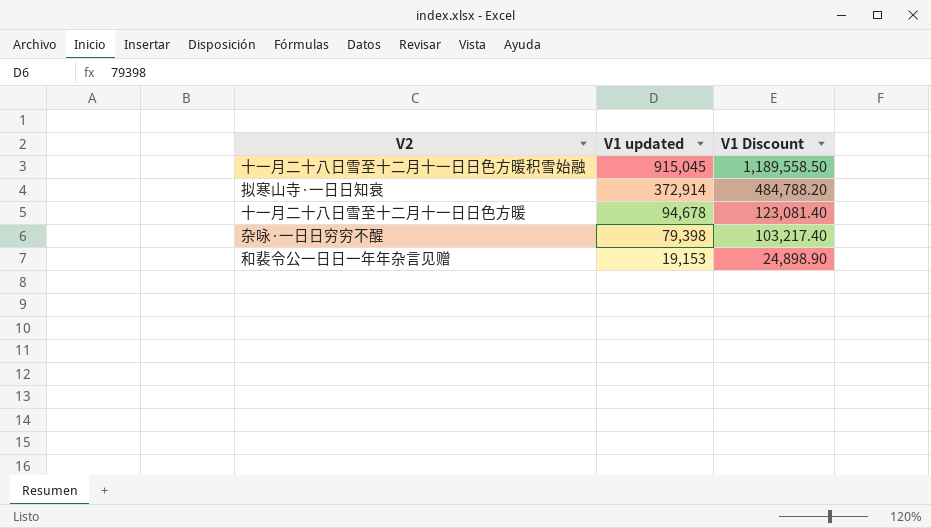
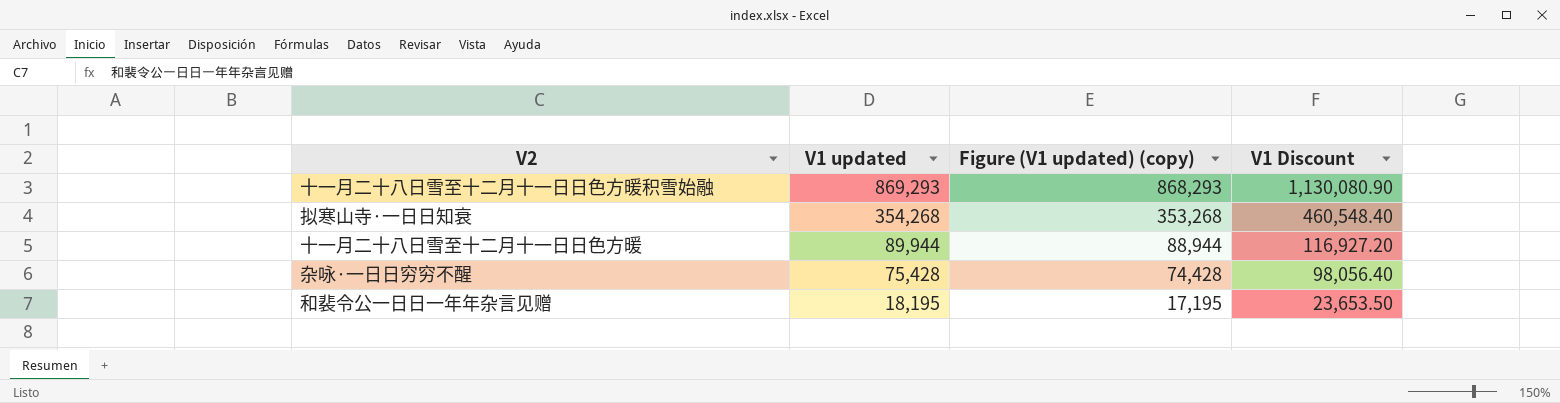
column Figure (V1 updated) (copy) | formula: none -> [V1 updated] - 1000
十一月二十八日雪至十二月十一日日色方暖积雪始融 | V1 updated: 915,045 -> 869,293
十一月二十八日雪至十二月十一日日色方暖积雪始融 | V1 Discount: 1,189,558.50 -> 1,130,080.90
拟寒山寺·一日日知衰 | V1 updated: 372,914 -> 354,268
拟寒山寺·一日日知衰 | V1 Discount: 484,788.20 -> 460,548.40
十一月二十八日雪至十二月十一日日色方暖 | V1 updated: 94,678 -> 89,944
十一月二十八日雪至十二月十一日日色方暖 | V1 Discount: 123,081.40 -> 116,927.20
杂咏·一日日穷穷不醒 | V1 updated: 79,398 -> 75,428
杂咏·一日日穷穷不醒 | V1 Discount: 103,217.40 -> 98,056.40
和裴令公一日日一年年杂言见赠 | V1 updated: 19,153 -> 18,195
和裴令公一日日一年年杂言见赠 | V1 Discount: 24,898.90 -> 23,653.50

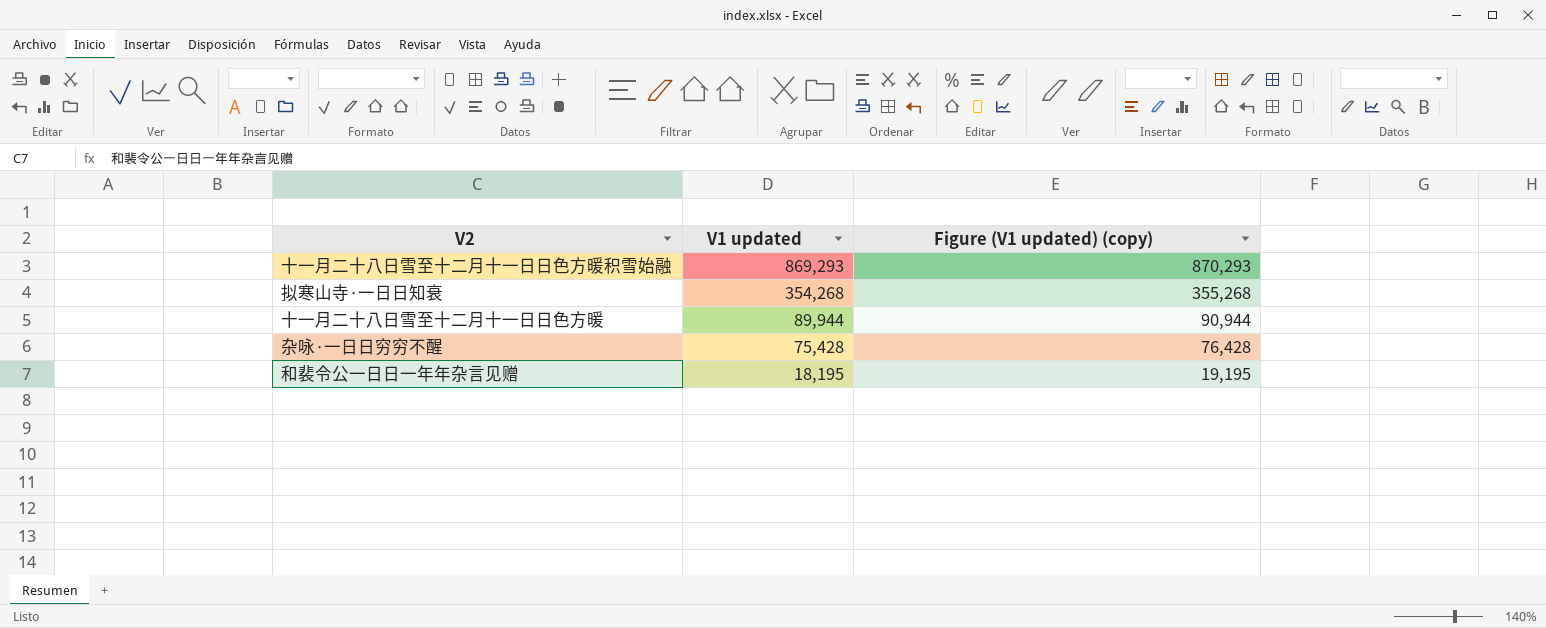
column V1 Discount | formula: [V1 updated] * 1.3 -> none
column Figure (V1 updated) (copy) | formula: [V1 updated] - 1000 -> [V1 updated] + 1000

